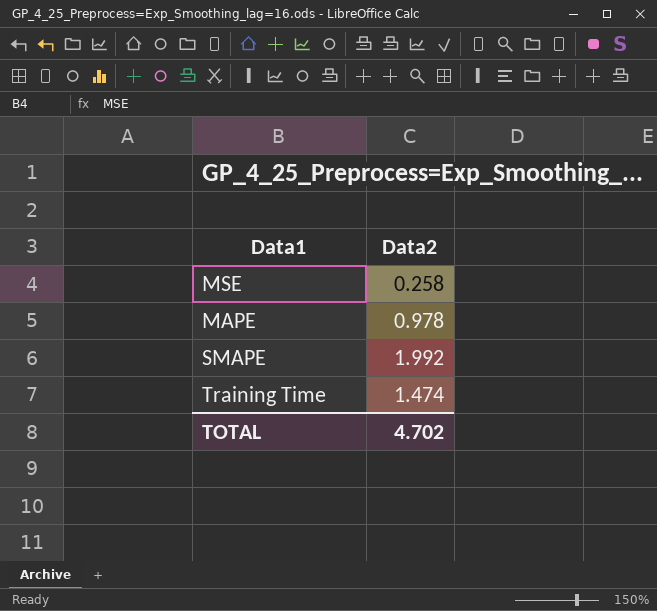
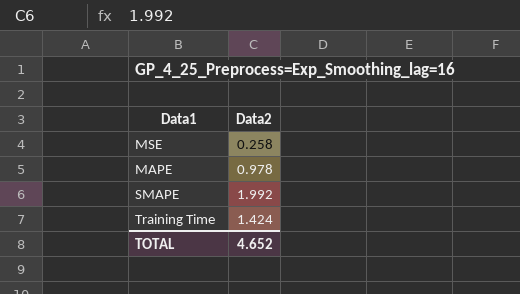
Training Time | Data2: 1.474 -> 1.424
TOTAL | Data2: 4.702 -> 4.652

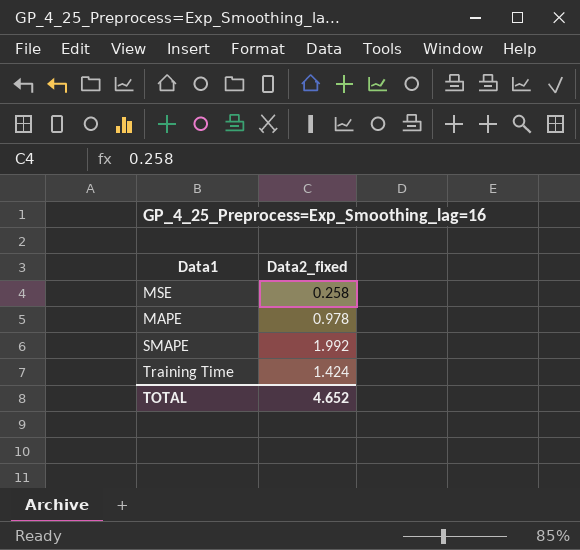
column name: Data2 -> Data2_fixed

